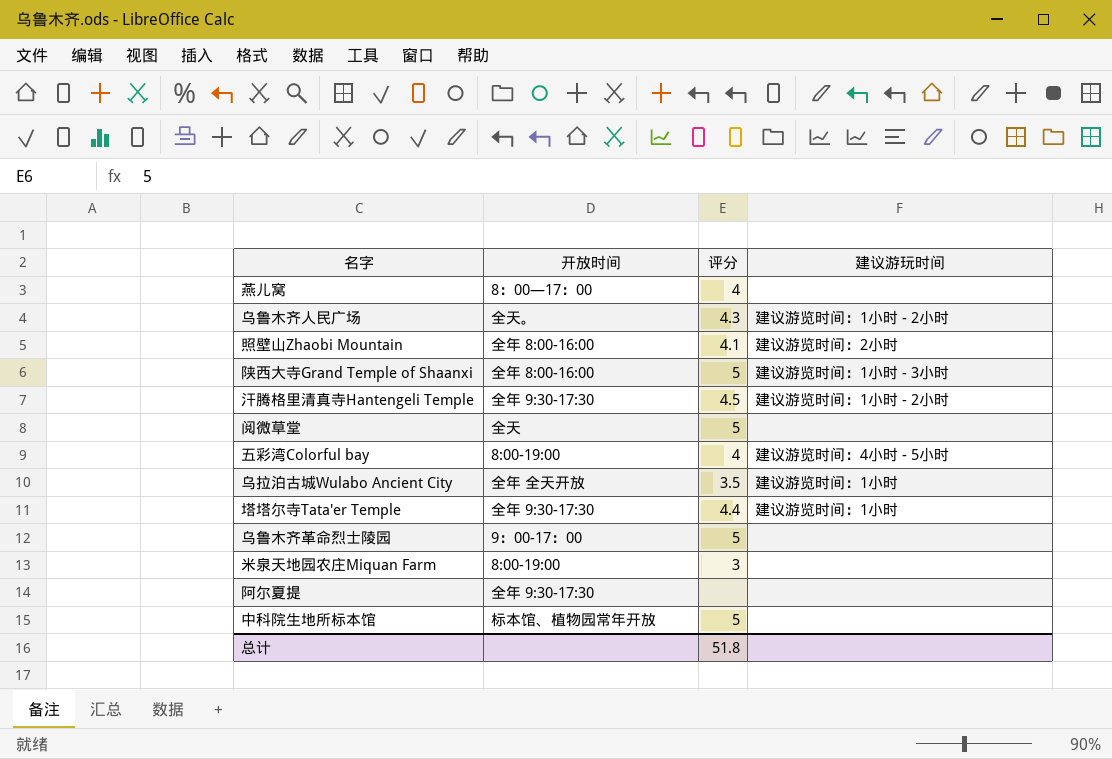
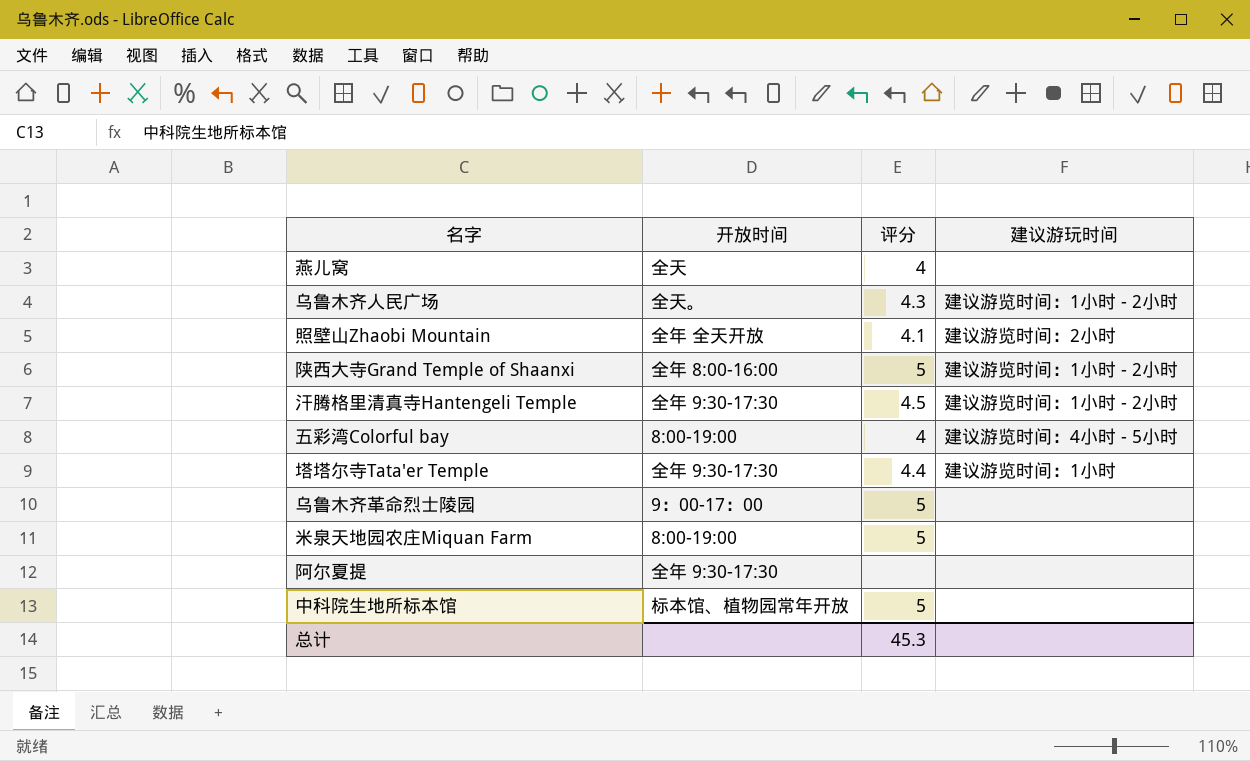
row 阅微草堂: 全天 | 5 | none -> none
row 乌拉泊古城Wulabo Ancient City: 全年 全天开放 | 3.5 | 建议游览时间：1小时 -> none
燕儿窝 | 开放时间: 8：00—17：00 -> 全天
照壁山Zhaobi Mountain | 开放时间: 全年 8:00-16:00 -> 全年 全天开放
陕西大寺Grand Temple of Shaanxi | 建议游玩时间: 建议游览时间：1小时 - 3小时 -> 建议游览时间：1小时 - 2小时
米泉天地园农庄Miquan Farm | 评分: 3 -> 5
总计 | 评分: 51.8 -> 45.3

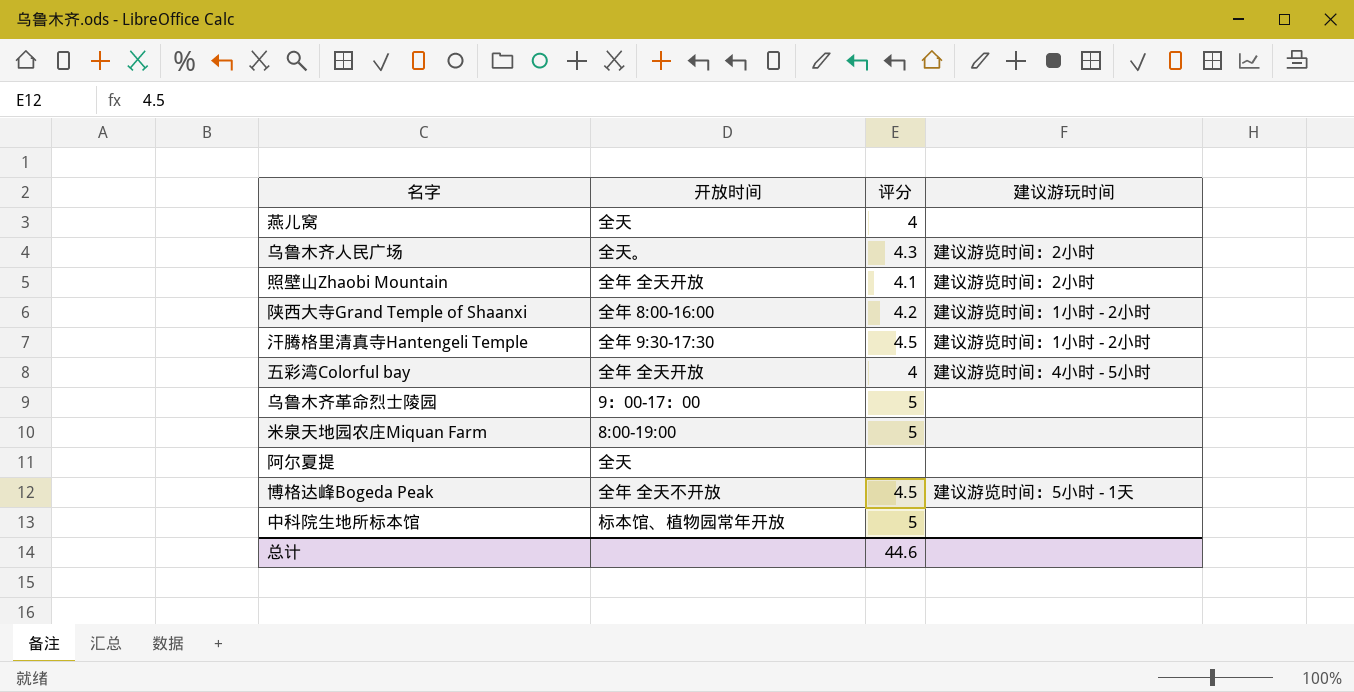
row 塔塔尔寺Tata'er Temple: 全年 9:30-17:30 | 4.4 | 建议游览时间：1小时 -> none
乌鲁木齐人民广场 | 建议游玩时间: 建议游览时间：1小时 - 2小时 -> 建议游览时间：2小时
陕西大寺Grand Temple of Shaanxi | 评分: 5 -> 4.2
五彩湾Colorful bay | 开放时间: 8:00-19:00 -> 全年 全天开放
阿尔夏提 | 开放时间: 全年 9:30-17:30 -> 全天
row 博格达峰Bogeda Peak: none -> 全年 全天不开放 | 4.5 | 建议游览时间：5小时 - 1天
总计 | 评分: 45.3 -> 44.6

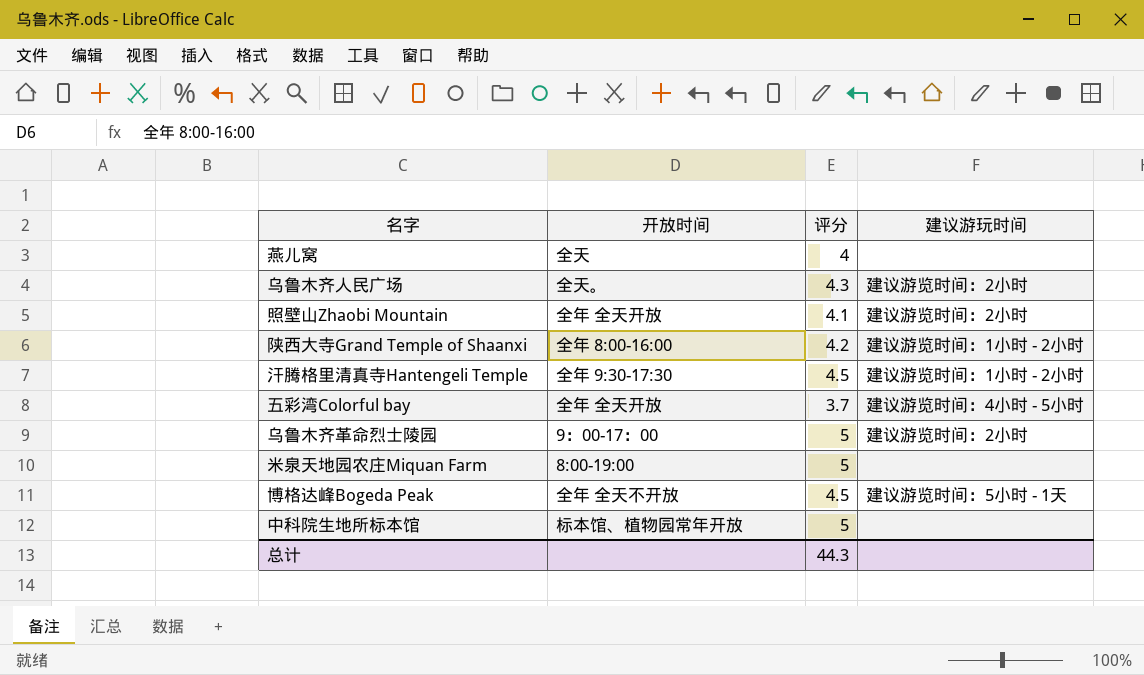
row 阿尔夏提: 全天 | none | none -> none
五彩湾Colorful bay | 评分: 4 -> 3.7
乌鲁木齐革命烈士陵园 | 建议游玩时间: none -> 建议游览时间：2小时
总计 | 评分: 44.6 -> 44.3

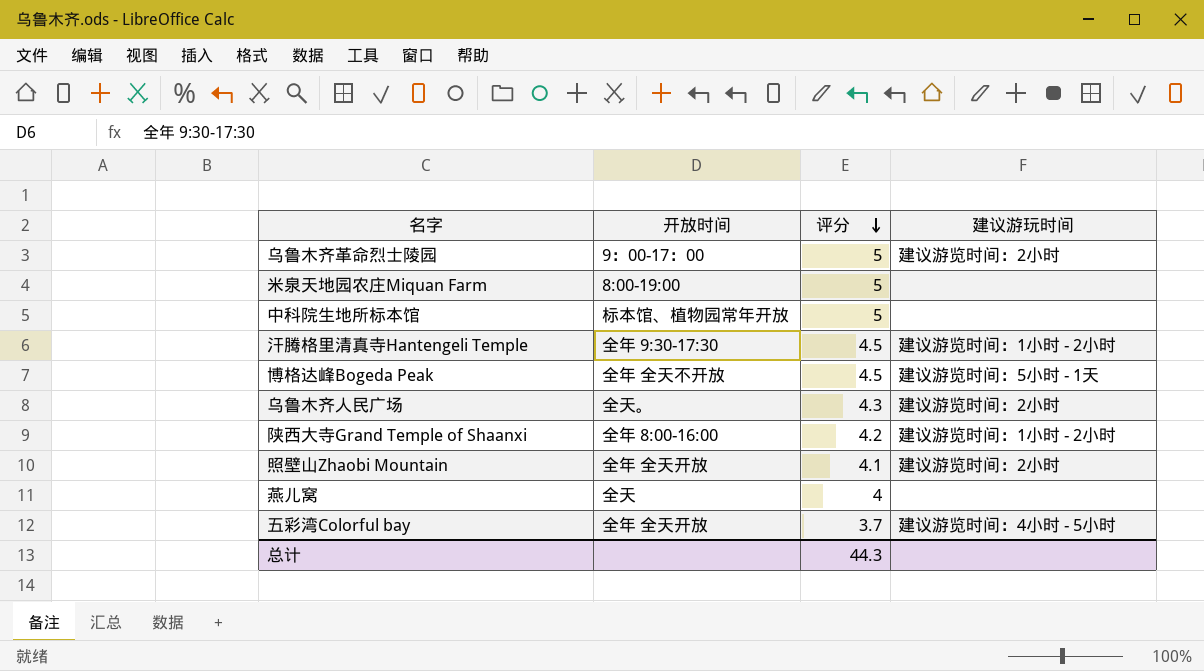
row order: none -> 评分 descending

